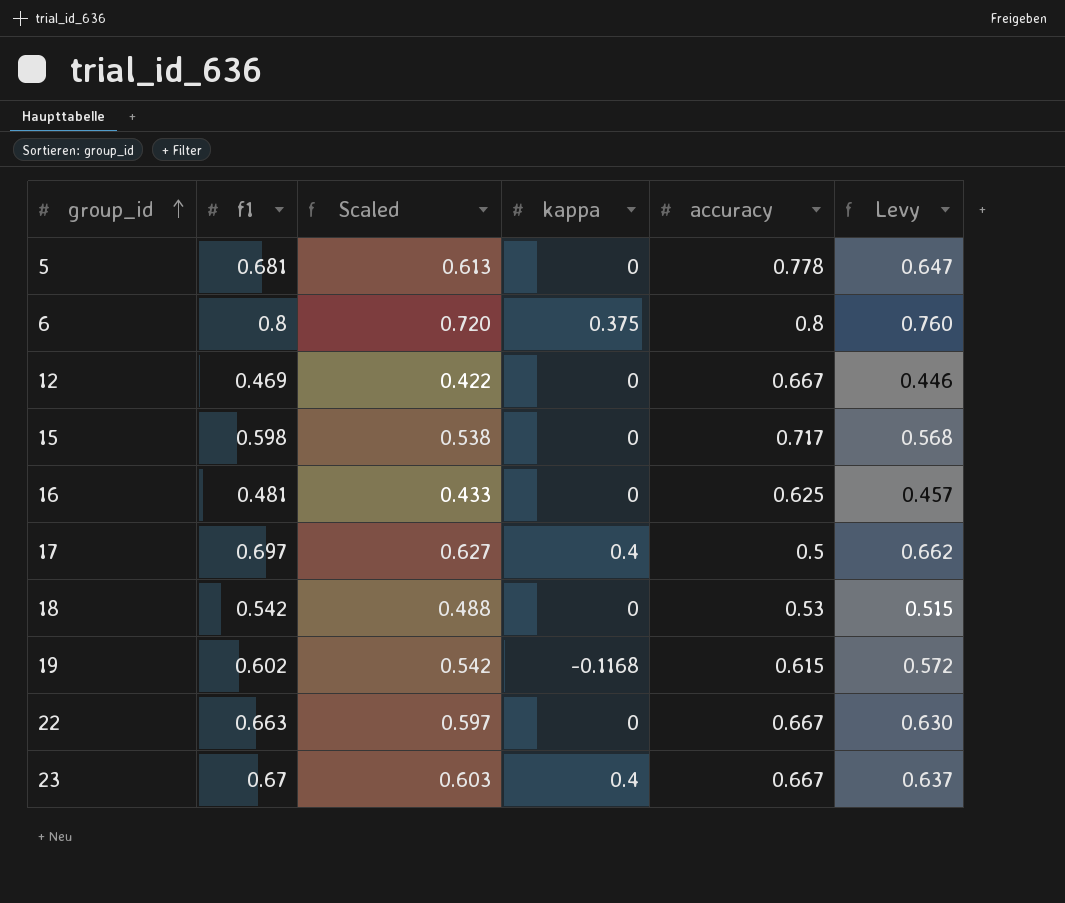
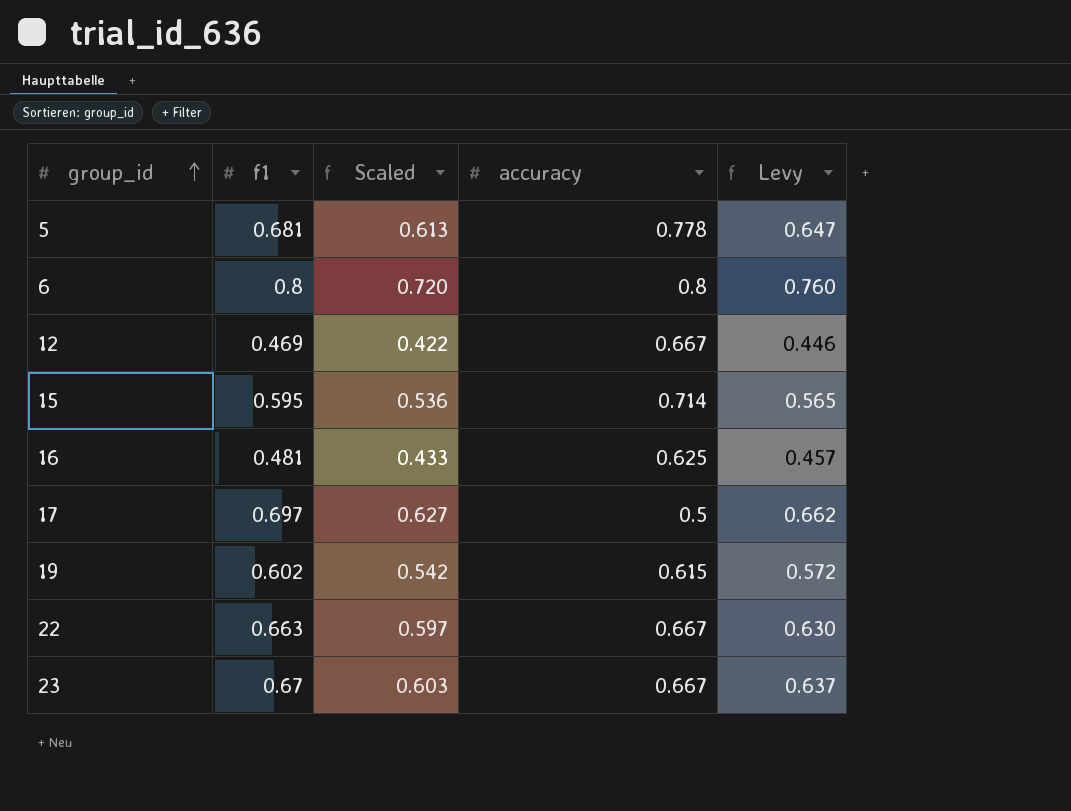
column kappa | position: 4 -> none
row 18: 0.542 | 0.488 | 0 | 0.53 | 0.515 -> none
15 | f1: 0.598 -> 0.595
15 | Scaled: 0.538 -> 0.536
15 | accuracy: 0.717 -> 0.714
15 | Levy: 0.568 -> 0.565

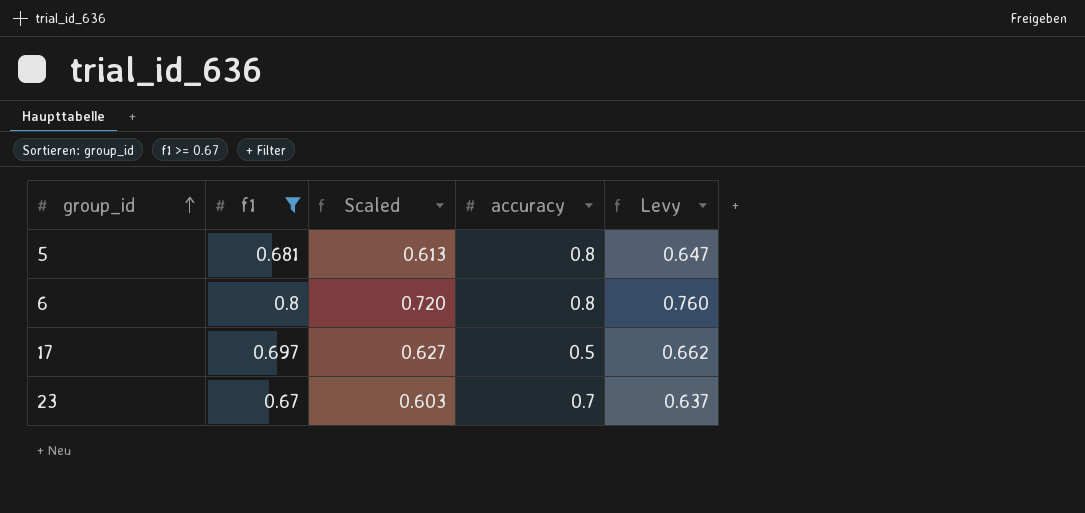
filter: none -> f1 >= 0.67
5 | accuracy: 0.778 -> 0.8
23 | accuracy: 0.667 -> 0.7

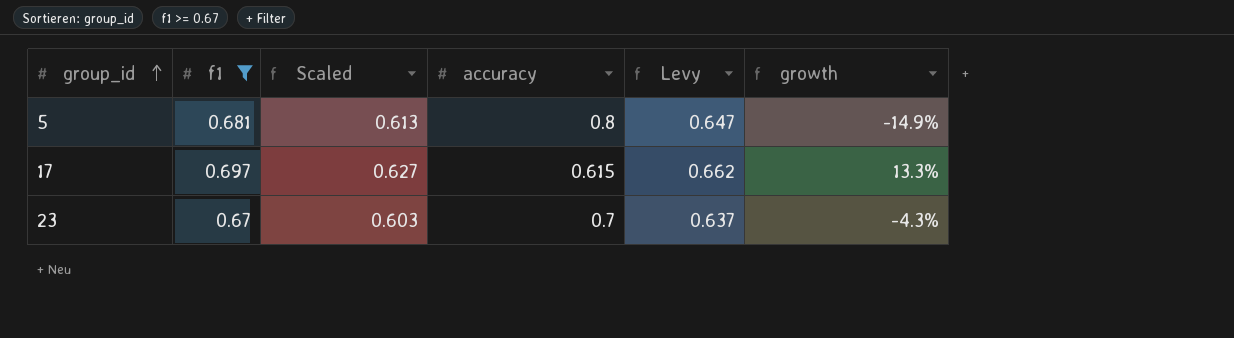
column growth | formula: none -> ([f1] - [accuracy]) / [accuracy]
row 6: 0.8 | 0.720 | 0.8 | 0.760 -> none
17 | accuracy: 0.5 -> 0.615

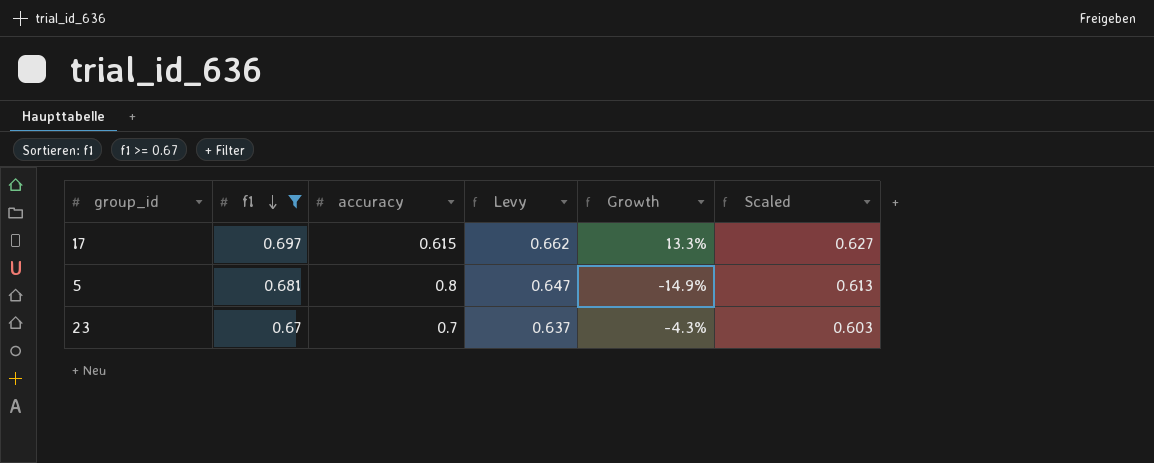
row order: group_id ascending -> f1 descending
column name: growth -> Growth
column Scaled | position: 3 -> 6

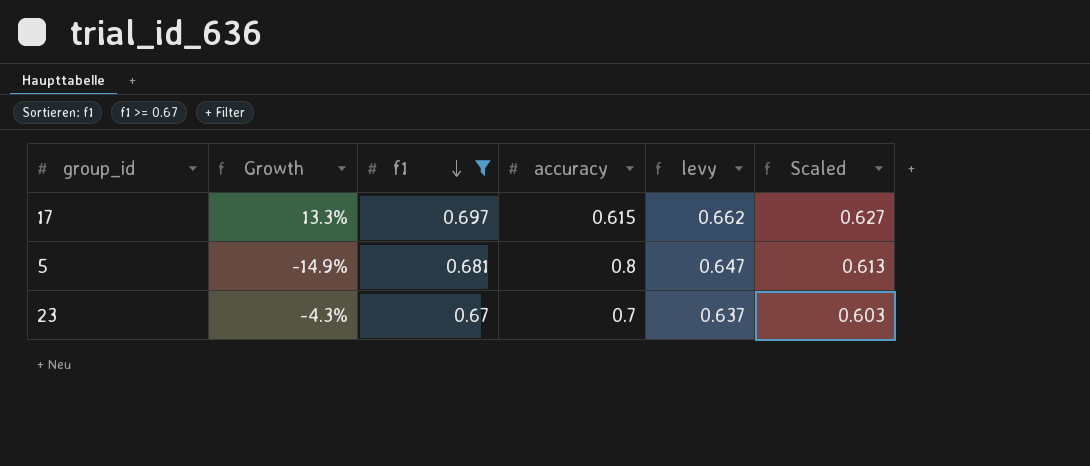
column Growth | position: 5 -> 2
column name: Levy -> levy

